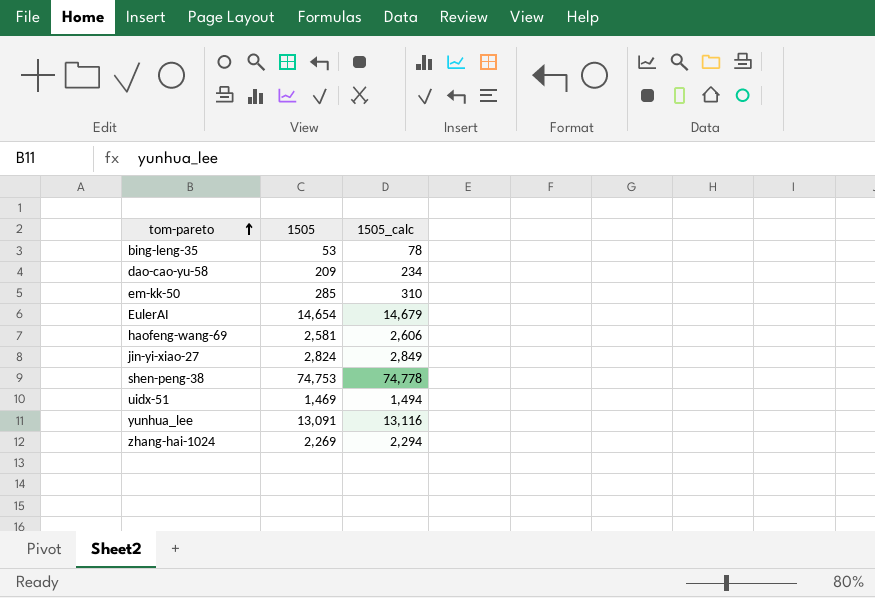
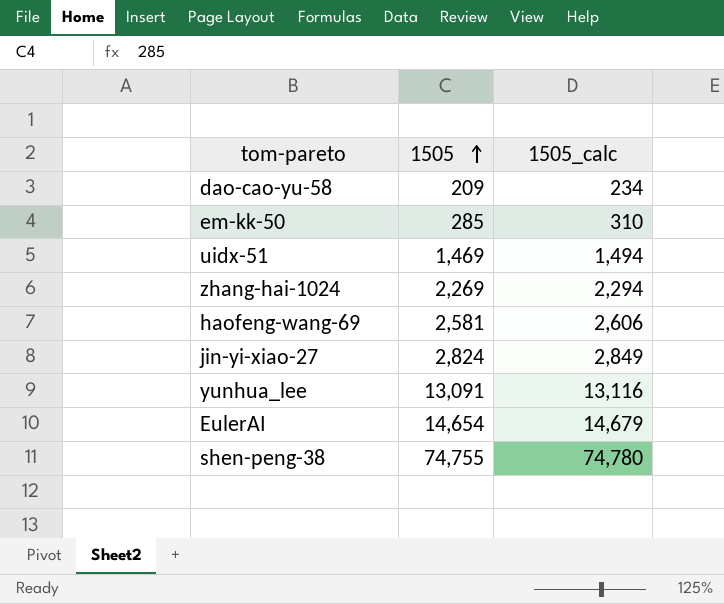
row order: tom-pareto ascending -> 1505 ascending
row bing-leng-35: 53 | 78 -> none
shen-peng-38 | 1505: 74,753 -> 74,755
shen-peng-38 | 1505_calc: 74,778 -> 74,780

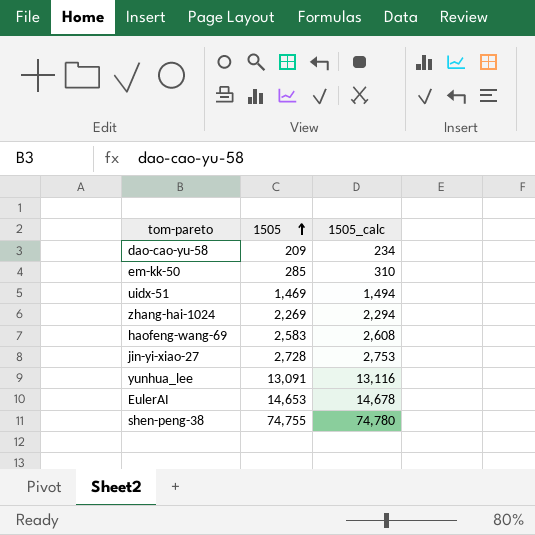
haofeng-wang-69 | 1505: 2,581 -> 2,583
haofeng-wang-69 | 1505_calc: 2,606 -> 2,608
jin-yi-xiao-27 | 1505: 2,824 -> 2,728
jin-yi-xiao-27 | 1505_calc: 2,849 -> 2,753
EulerAI | 1505: 14,654 -> 14,653
EulerAI | 1505_calc: 14,679 -> 14,678

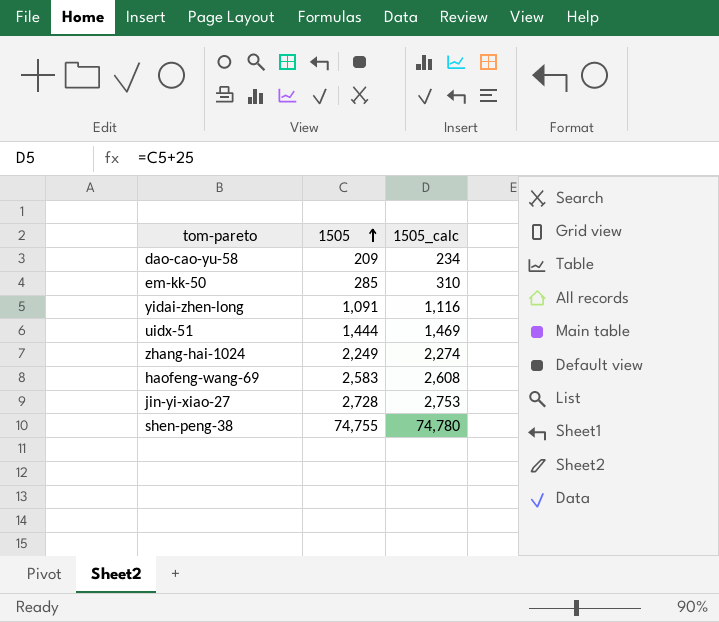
row yunhua_lee: 13,091 | 13,116 -> none
row EulerAI: 14,653 | 14,678 -> none
row yidai-zhen-long: none -> 1,091 | 1,116
uidx-51 | 1505: 1,469 -> 1,444
uidx-51 | 1505_calc: 1,494 -> 1,469
zhang-hai-1024 | 1505: 2,269 -> 2,249
zhang-hai-1024 | 1505_calc: 2,294 -> 2,274

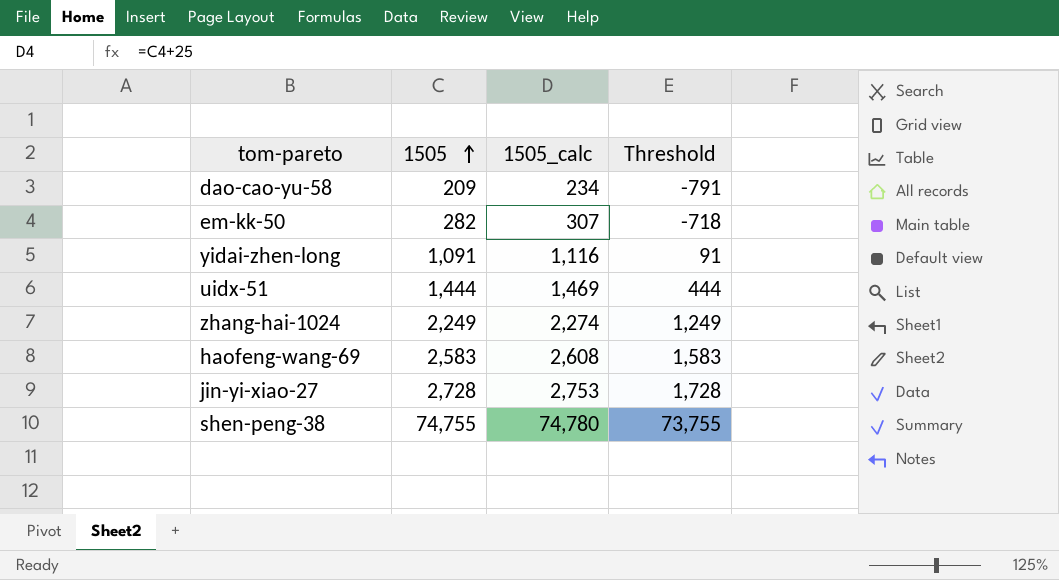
column Threshold | formula: none -> [1505] - 1000
em-kk-50 | 1505: 285 -> 282
em-kk-50 | 1505_calc: 310 -> 307

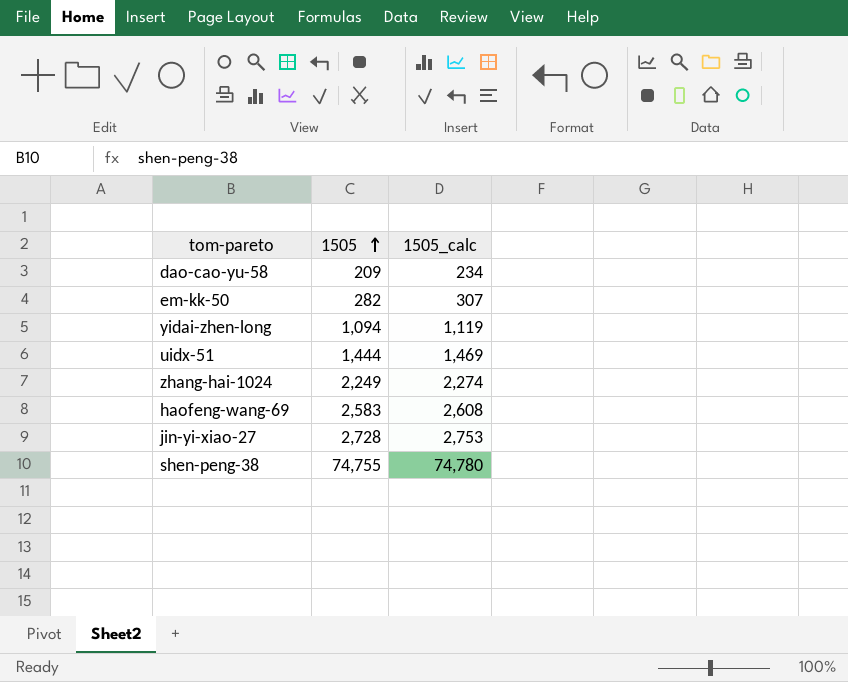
column Threshold | formula: [1505] - 1000 -> none
yidai-zhen-long | 1505: 1,091 -> 1,094
yidai-zhen-long | 1505_calc: 1,116 -> 1,119

